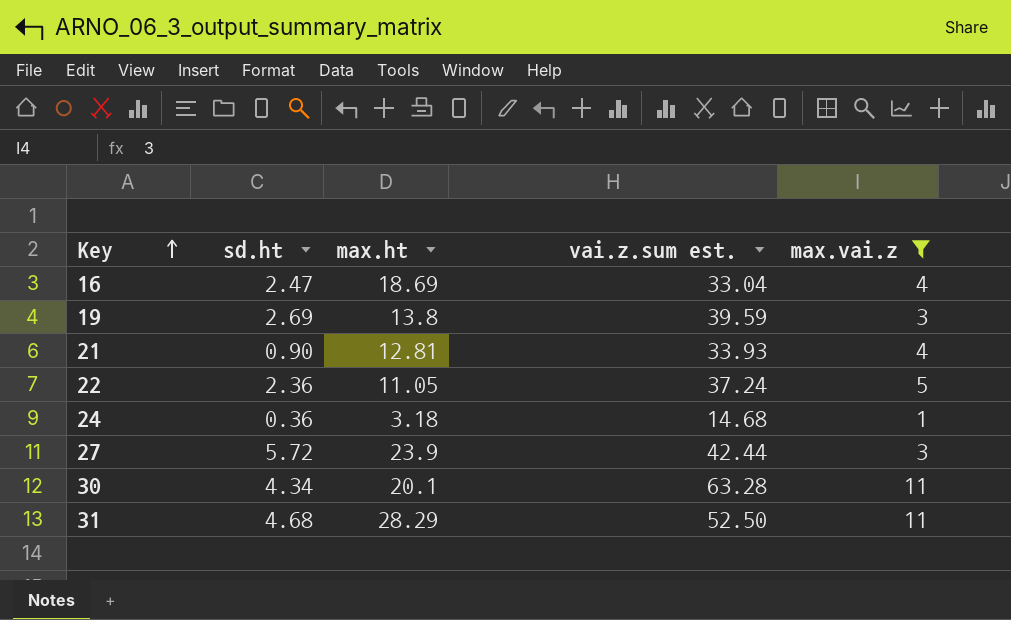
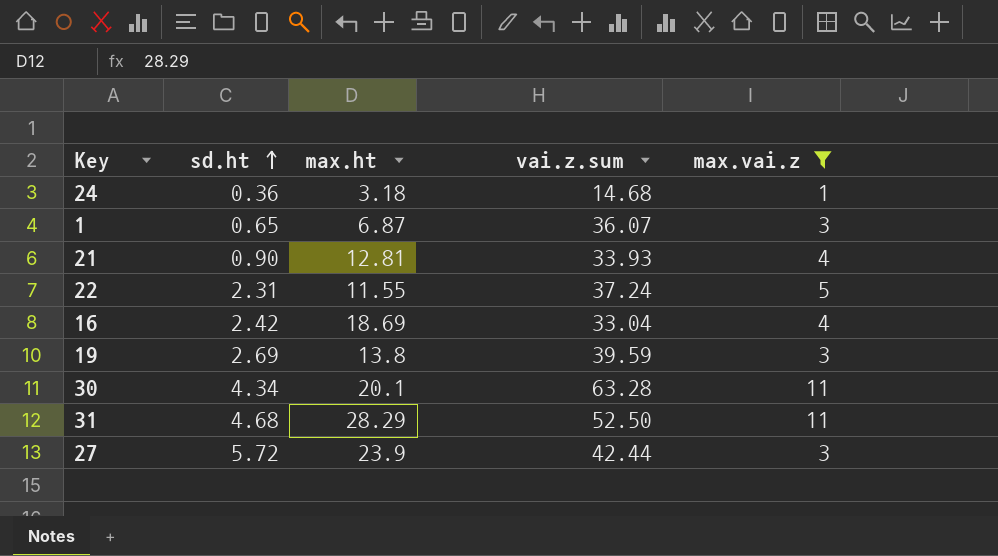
row order: Key ascending -> sd.ht ascending
column name: vai.z.sum est. -> vai.z.sum
row 1: none -> 0.65 | 6.87 | 36.07 | 3
22 | sd.ht: 2.36 -> 2.31
22 | max.ht: 11.05 -> 11.55
16 | sd.ht: 2.47 -> 2.42

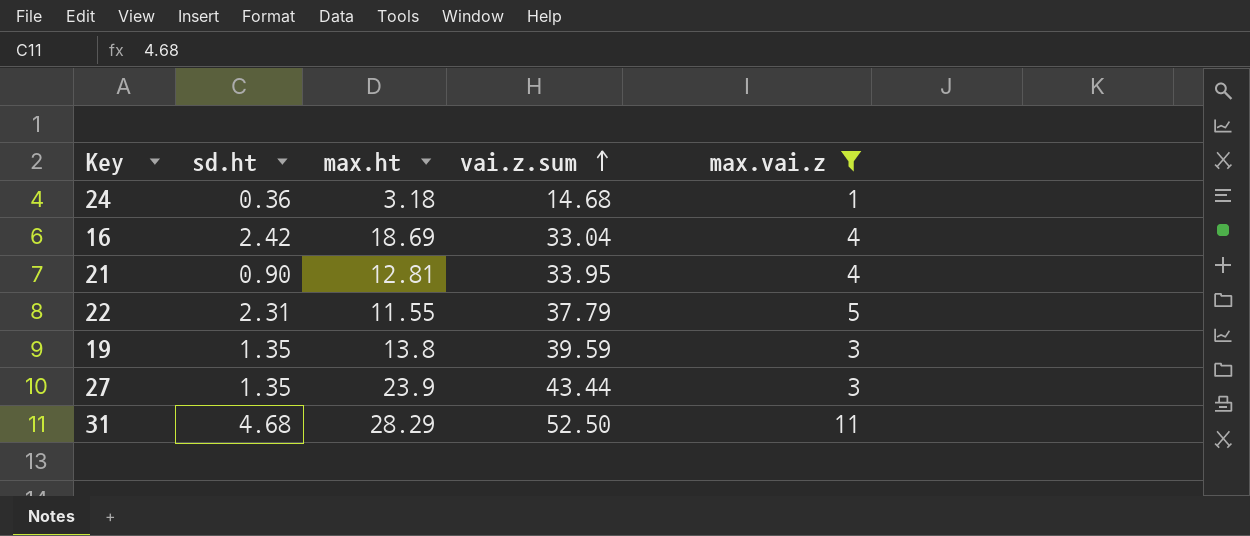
row order: sd.ht ascending -> vai.z.sum ascending
row 1: 0.65 | 6.87 | 36.07 | 3 -> none
row 30: 4.34 | 20.1 | 63.28 | 11 -> none
21 | vai.z.sum: 33.93 -> 33.95
22 | vai.z.sum: 37.24 -> 37.79
19 | sd.ht: 2.69 -> 1.35
27 | sd.ht: 5.72 -> 1.35
27 | vai.z.sum: 42.44 -> 43.44

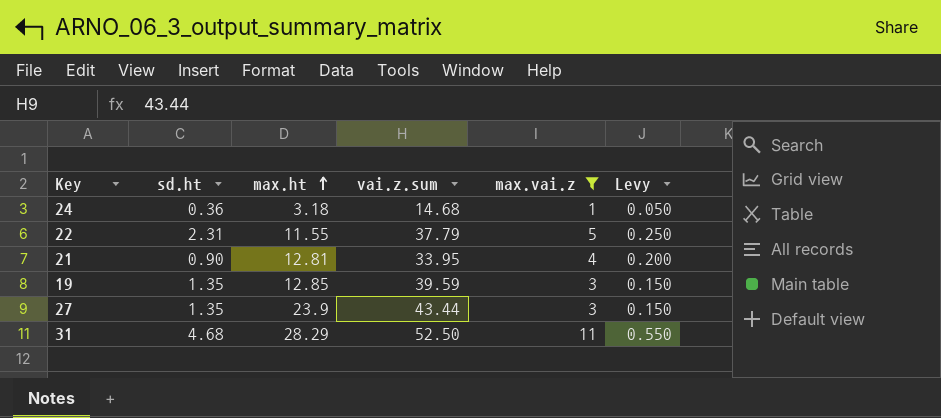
row order: vai.z.sum ascending -> max.ht ascending
column Levy | formula: none -> [max.vai.z] * 0.05
row 16: 2.42 | 18.69 | 33.04 | 4 -> none
19 | max.ht: 13.8 -> 12.85

